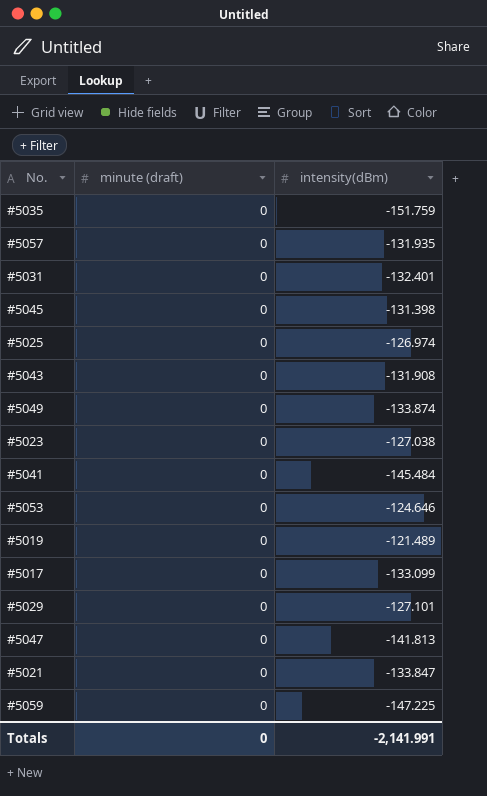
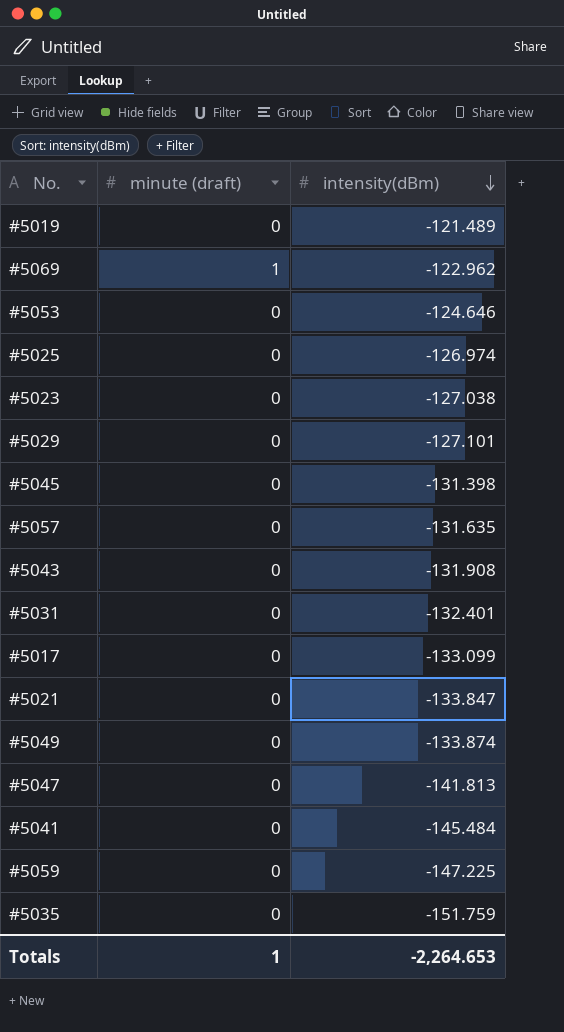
row order: none -> intensity(dBm) descending
row #5069: none -> 1 | -122.962
#5057 | intensity(dBm): -131.935 -> -131.635
Totals | minute (draft): 0 -> 1
Totals | intensity(dBm): -2,141.991 -> -2,264.653

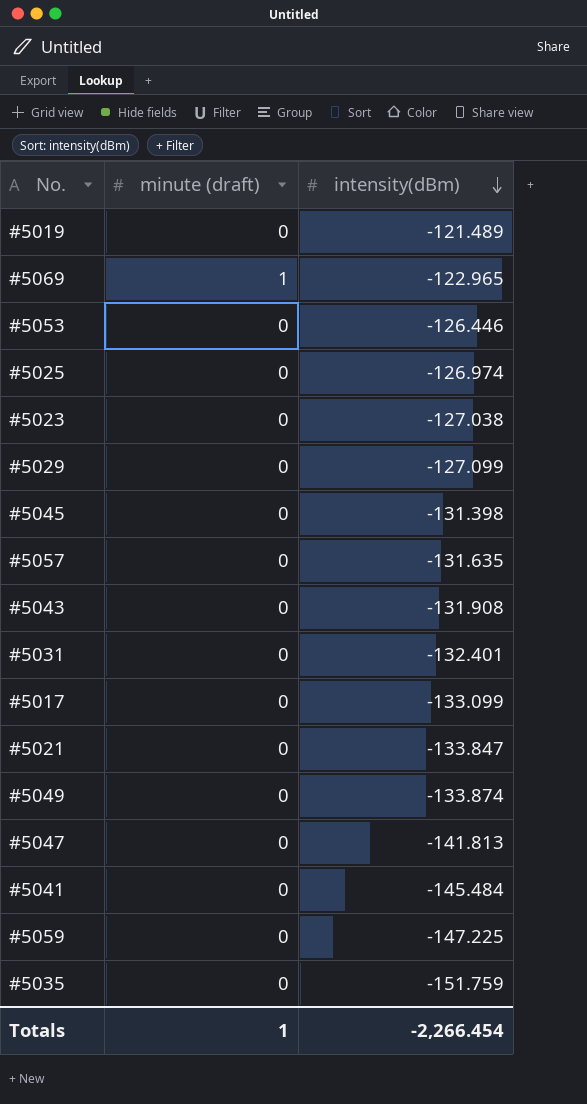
#5069 | intensity(dBm): -122.962 -> -122.965
#5053 | intensity(dBm): -124.646 -> -126.446
#5029 | intensity(dBm): -127.101 -> -127.099
Totals | intensity(dBm): -2,264.653 -> -2,266.454

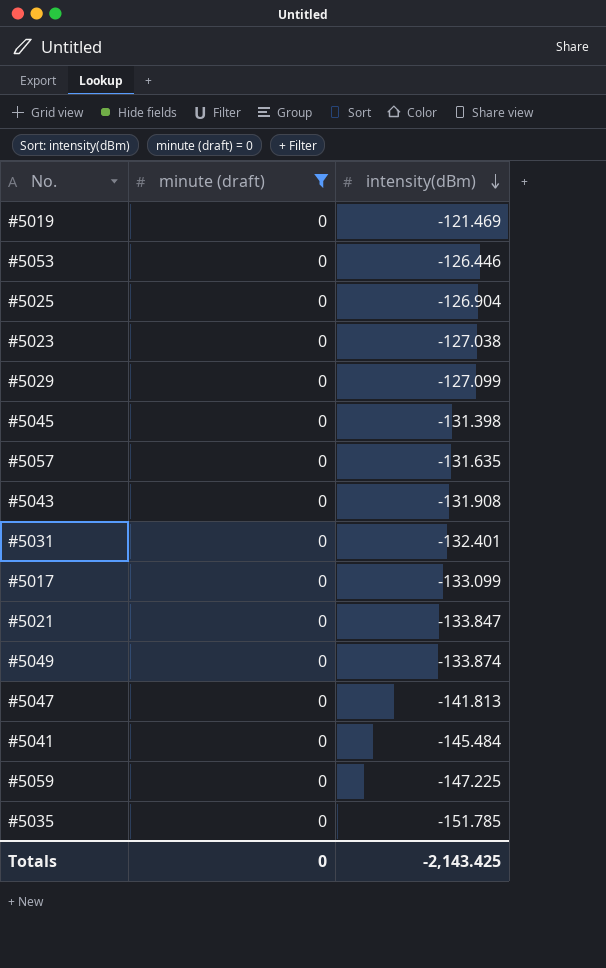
filter: none -> minute (draft) = 0
#5019 | intensity(dBm): -121.489 -> -121.469
#5025 | intensity(dBm): -126.974 -> -126.904
#5035 | intensity(dBm): -151.759 -> -151.785
Totals | minute (draft): 1 -> 0
Totals | intensity(dBm): -2,266.454 -> -2,143.425

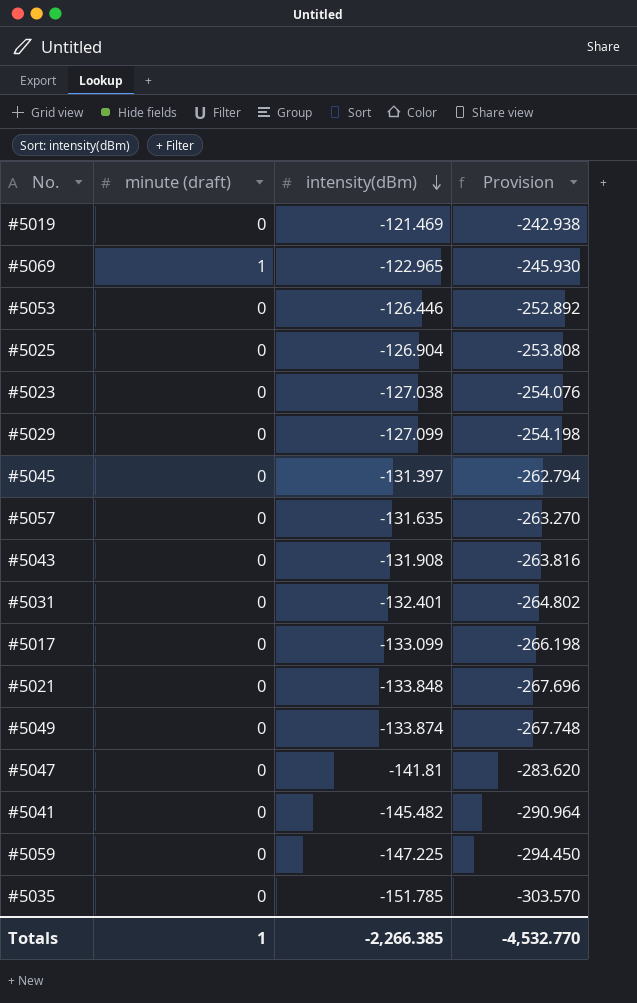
filter: minute (draft) = 0 -> none
column Provision | formula: none -> [intensity(dBm)] * 2
#5045 | intensity(dBm): -131.398 -> -131.397
#5021 | intensity(dBm): -133.847 -> -133.848
#5047 | intensity(dBm): -141.813 -> -141.81
#5041 | intensity(dBm): -145.484 -> -145.482
Totals | minute (draft): 0 -> 1
Totals | intensity(dBm): -2,143.425 -> -2,266.385

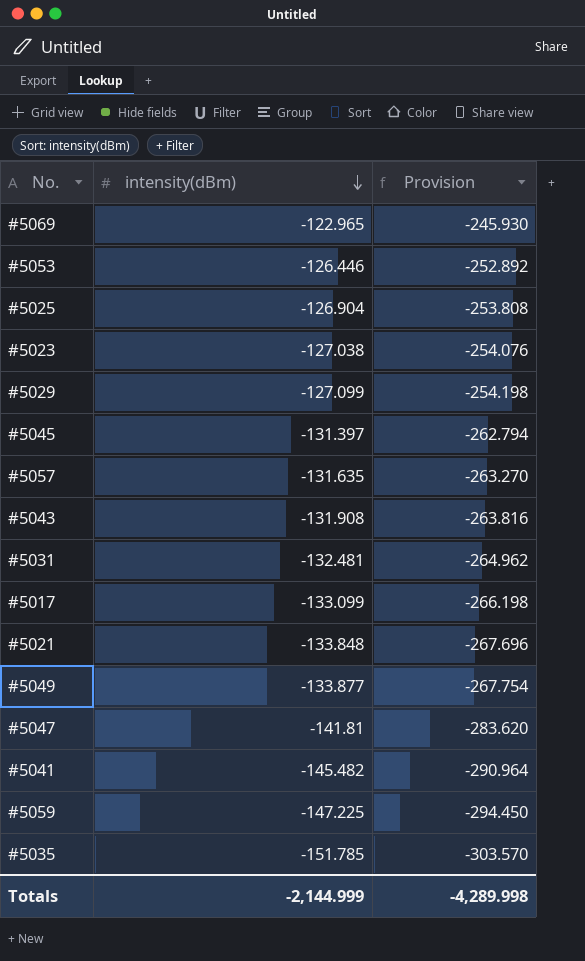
column minute (draft) | position: 2 -> none
row #5019: 0 | -121.469 | -242.938 -> none
#5031 | intensity(dBm): -132.401 -> -132.481
#5031 | Provision: -264.802 -> -264.962
#5049 | intensity(dBm): -133.874 -> -133.877
#5049 | Provision: -267.748 -> -267.754
Totals | intensity(dBm): -2,266.385 -> -2,144.999
Totals | Provision: -4,532.770 -> -4,289.998

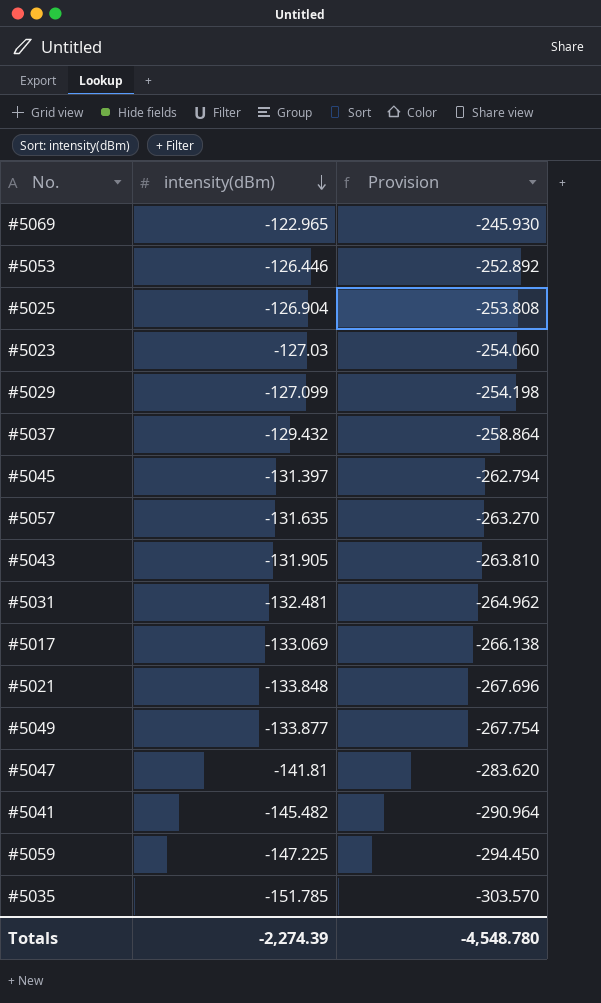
#5023 | intensity(dBm): -127.038 -> -127.03
#5023 | Provision: -254.076 -> -254.060
row #5037: none -> -129.432 | -258.864
#5043 | intensity(dBm): -131.908 -> -131.905
#5043 | Provision: -263.816 -> -263.810
#5017 | intensity(dBm): -133.099 -> -133.069
#5017 | Provision: -266.198 -> -266.138
Totals | intensity(dBm): -2,144.999 -> -2,274.39
Totals | Provision: -4,289.998 -> -4,548.780

